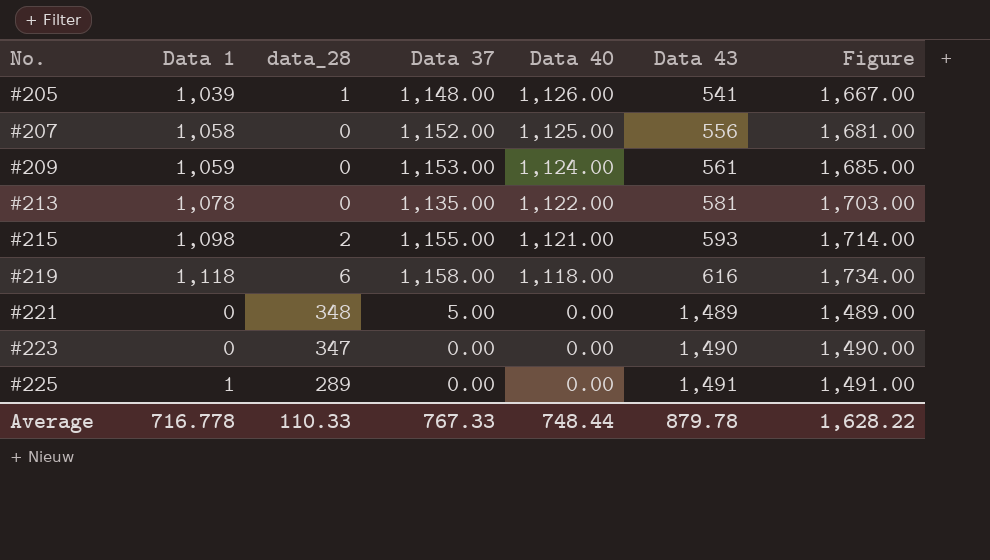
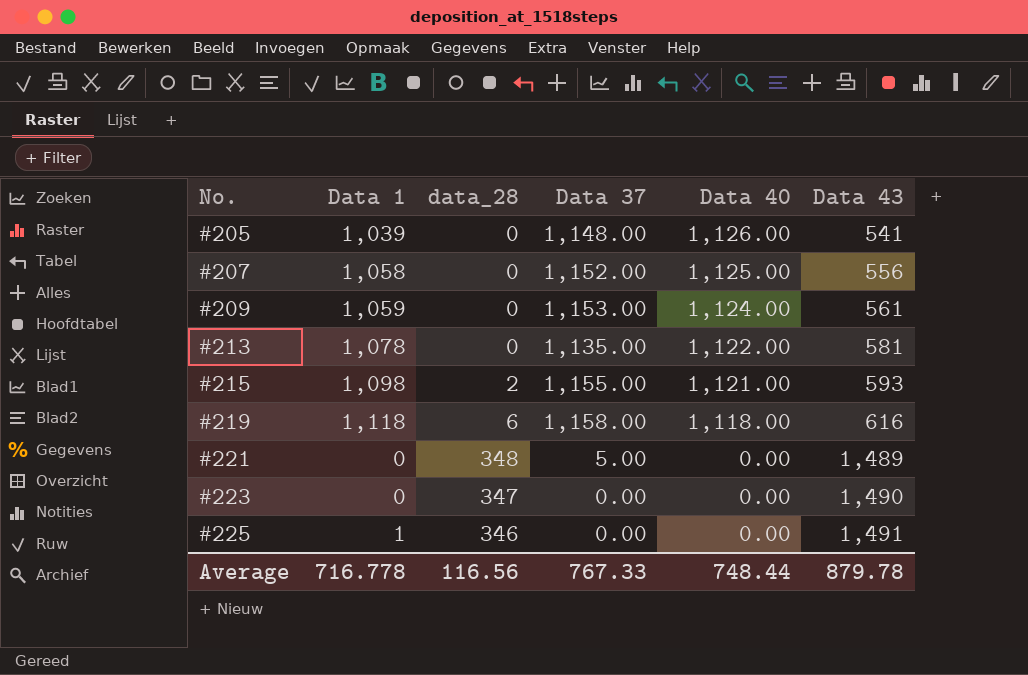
column Figure | formula: [Data 40] + [Data 43] -> none
#205 | data_28: 1 -> 0
#225 | data_28: 289 -> 346
Average | data_28: 110.33 -> 116.56

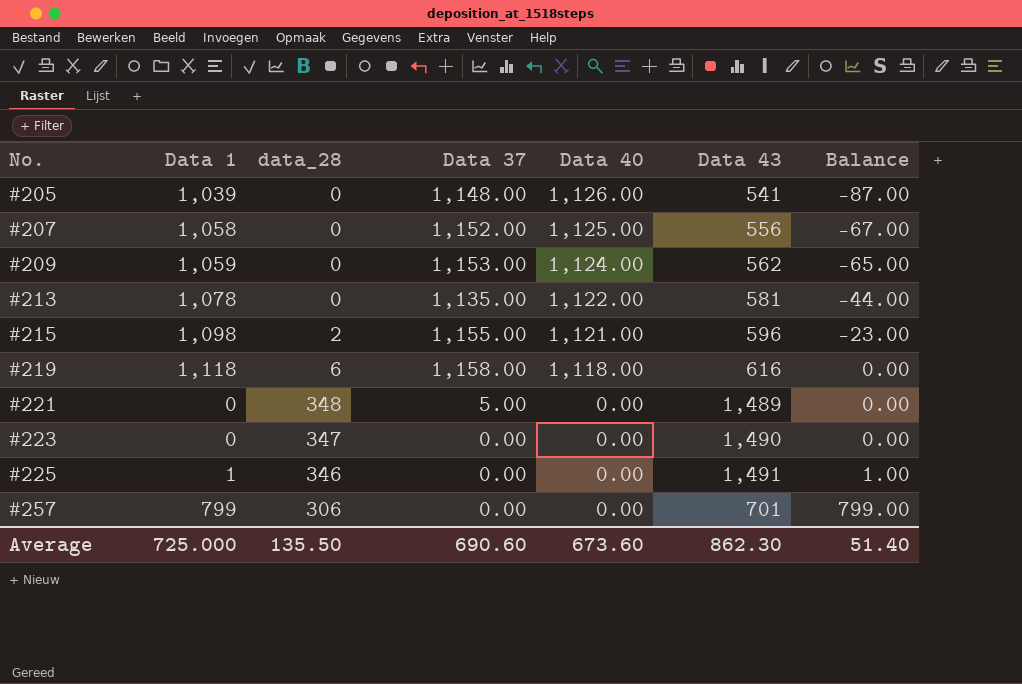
column Balance | formula: none -> [Data 1] - [Data 40]
#209 | Data 43: 561 -> 562
#215 | Data 43: 593 -> 596
row #257: none -> 799 | 306 | 0.00 | 0.00 | 701 | 799.00
Average | Data 1: 716.778 -> 725.000
Average | data_28: 116.56 -> 135.50
Average | Data 37: 767.33 -> 690.60
Average | Data 40: 748.44 -> 673.60
Average | Data 43: 879.78 -> 862.30

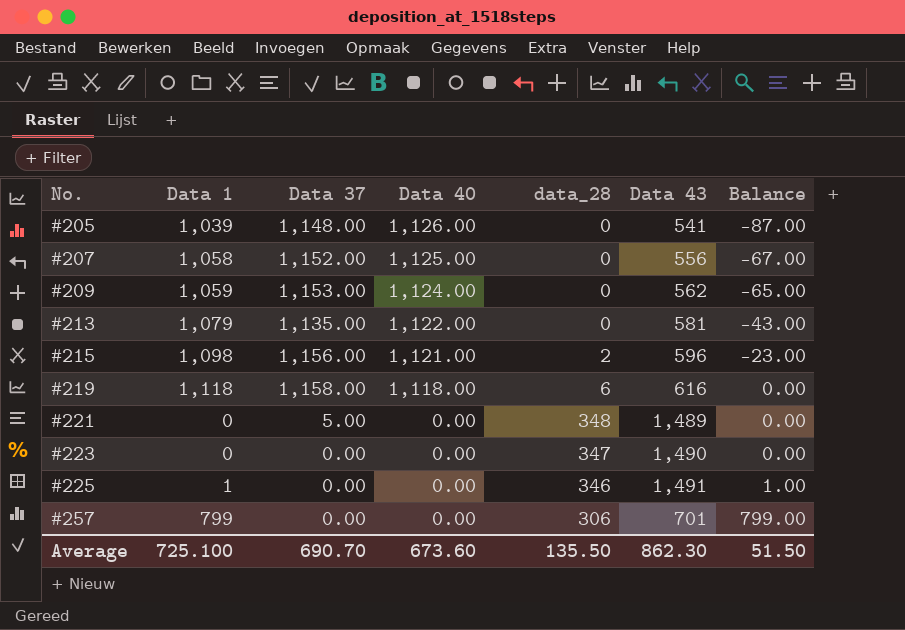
column data_28 | position: 3 -> 5
#213 | Data 1: 1,078 -> 1,079
#213 | Balance: -44.00 -> -43.00
#215 | Data 37: 1,155.00 -> 1,156.00
Average | Data 1: 725.000 -> 725.100
Average | Data 37: 690.60 -> 690.70
Average | Balance: 51.40 -> 51.50

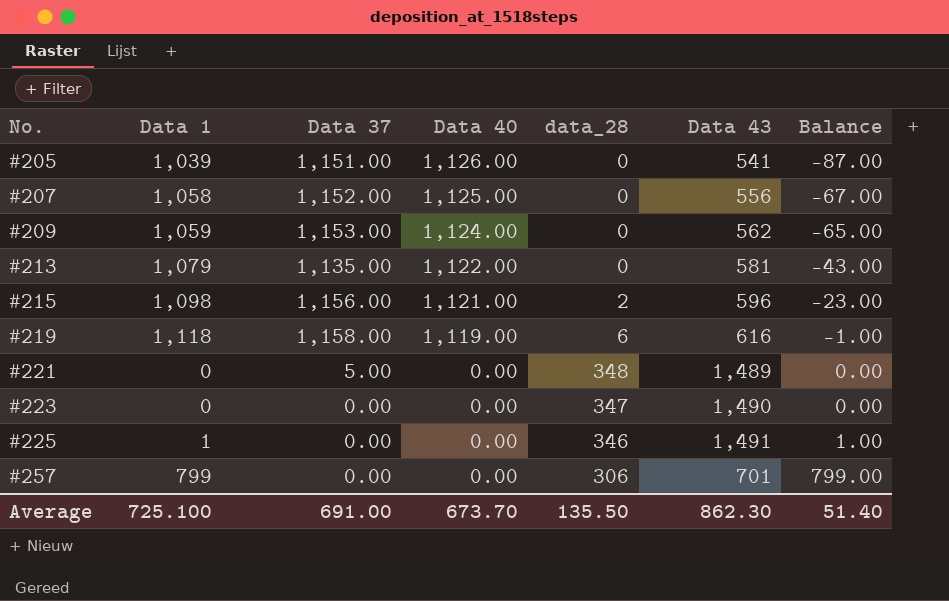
#205 | Data 37: 1,148.00 -> 1,151.00
#219 | Data 40: 1,118.00 -> 1,119.00
#219 | Balance: 0.00 -> -1.00
Average | Data 37: 690.70 -> 691.00
Average | Data 40: 673.60 -> 673.70
Average | Balance: 51.50 -> 51.40

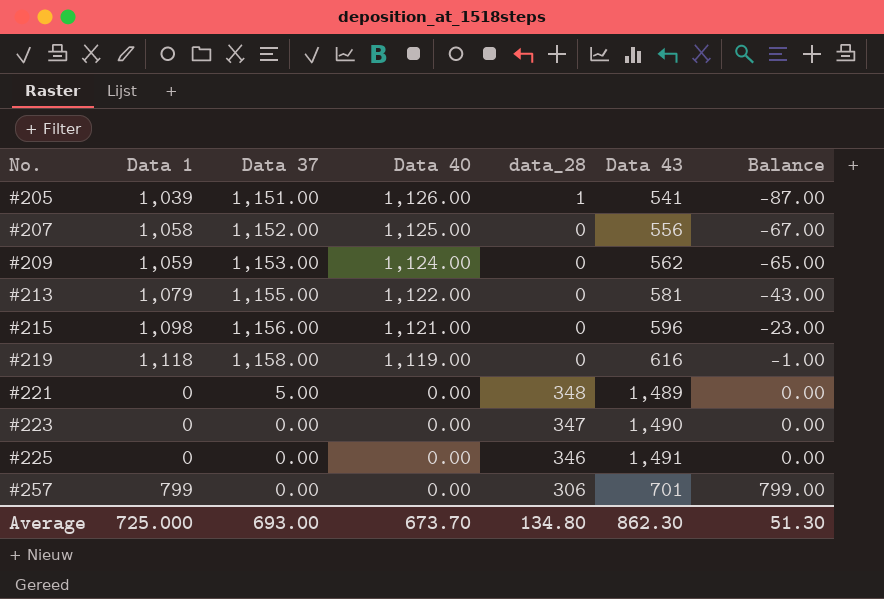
#205 | data_28: 0 -> 1
#213 | Data 37: 1,135.00 -> 1,155.00
#215 | data_28: 2 -> 0
#219 | data_28: 6 -> 0
#225 | Data 1: 1 -> 0
#225 | Balance: 1.00 -> 0.00
Average | Data 1: 725.100 -> 725.000
Average | Data 37: 691.00 -> 693.00
Average | data_28: 135.50 -> 134.80
Average | Balance: 51.40 -> 51.30

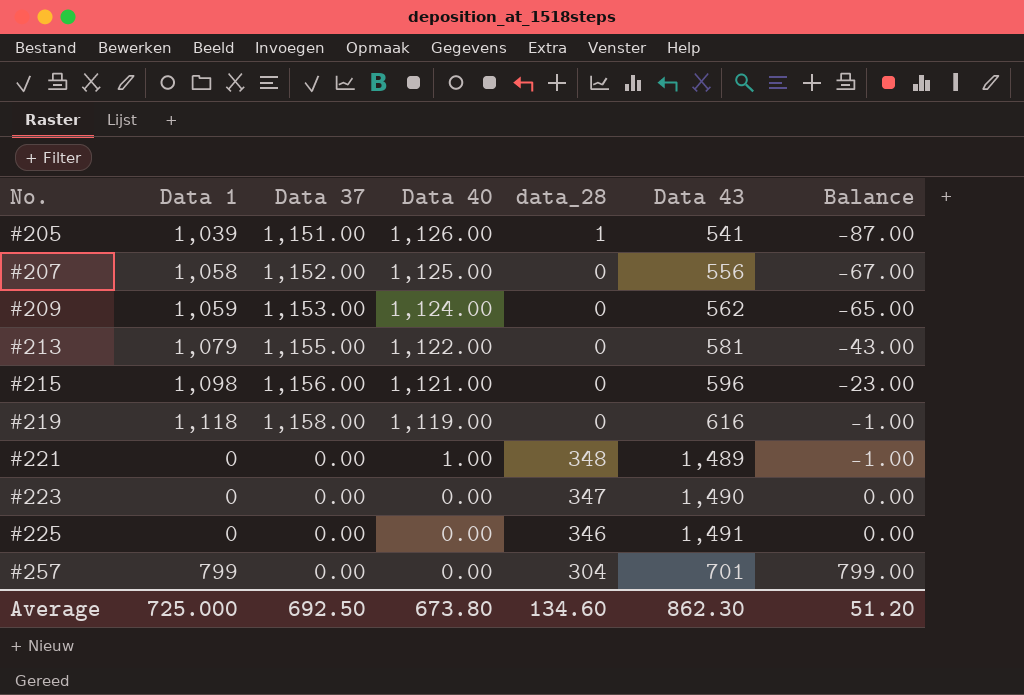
#221 | Data 37: 5.00 -> 0.00
#221 | Data 40: 0.00 -> 1.00
#221 | Balance: 0.00 -> -1.00
#257 | data_28: 306 -> 304
Average | Data 37: 693.00 -> 692.50
Average | Data 40: 673.70 -> 673.80
Average | data_28: 134.80 -> 134.60
Average | Balance: 51.30 -> 51.20

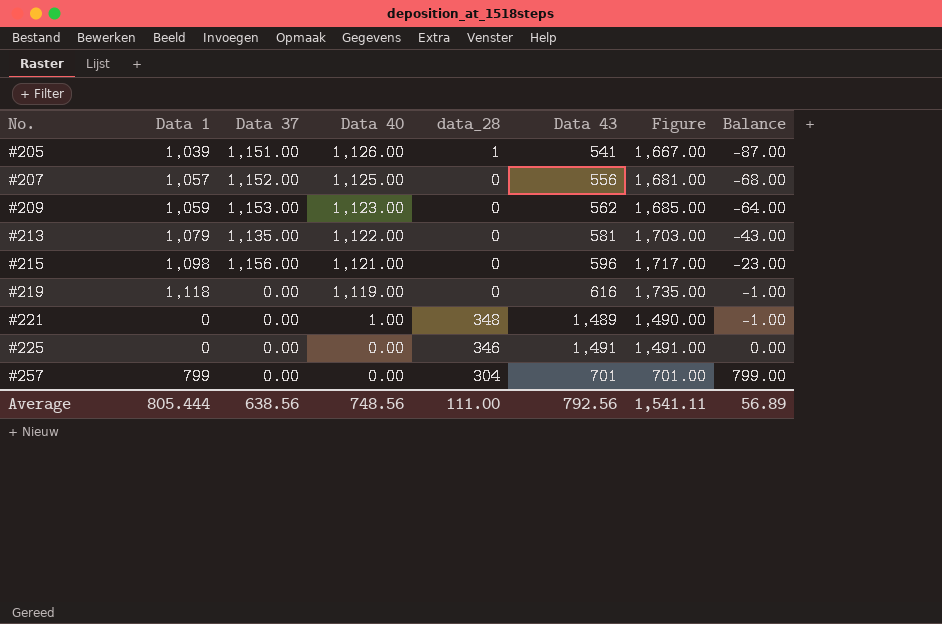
column Figure | formula: none -> [Data 40] + [Data 43]
row #223: 0 | 0.00 | 0.00 | 347 | 1,490 | 0.00 -> none
#207 | Data 1: 1,058 -> 1,057
#207 | Balance: -67.00 -> -68.00
#209 | Data 40: 1,124.00 -> 1,123.00
#209 | Balance: -65.00 -> -64.00
#213 | Data 37: 1,155.00 -> 1,135.00
#219 | Data 37: 1,158.00 -> 0.00
Average | Data 1: 725.000 -> 805.444
Average | Data 37: 692.50 -> 638.56
Average | Data 40: 673.80 -> 748.56
Average | data_28: 134.60 -> 111.00
Average | Data 43: 862.30 -> 792.56
Average | Balance: 51.20 -> 56.89

